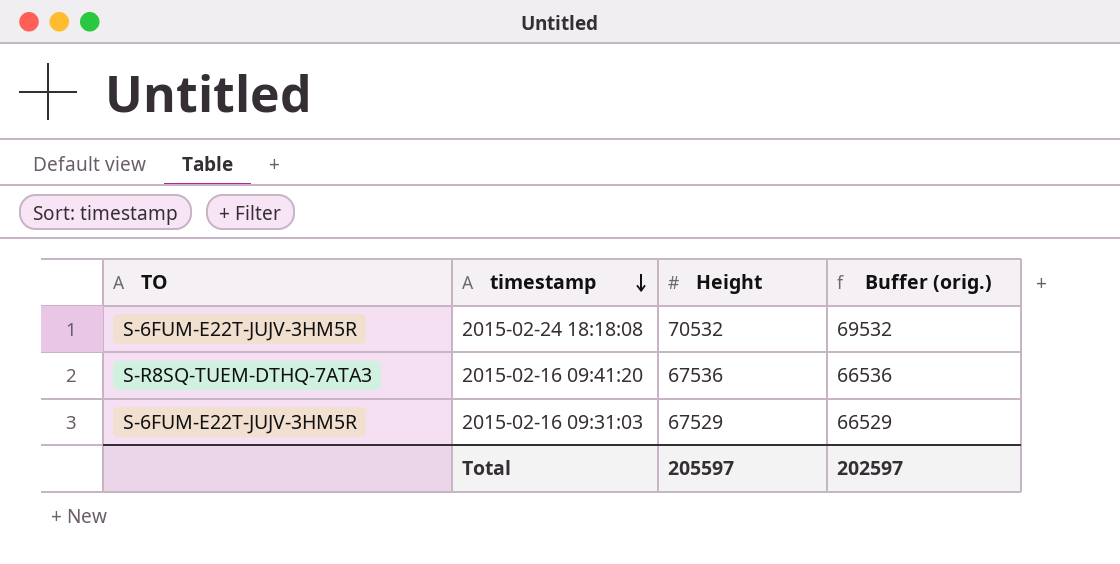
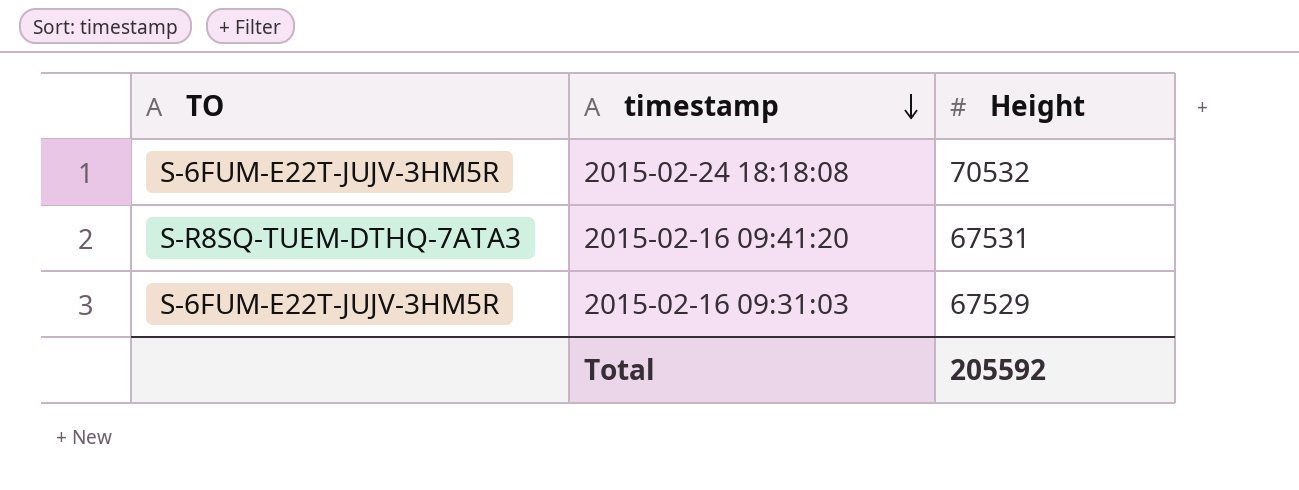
column Buffer (orig.) | formula: [Height] - 1000 -> none
2015-02-16 09:41:20 | Height: 67536 -> 67531
Total | Height: 205597 -> 205592

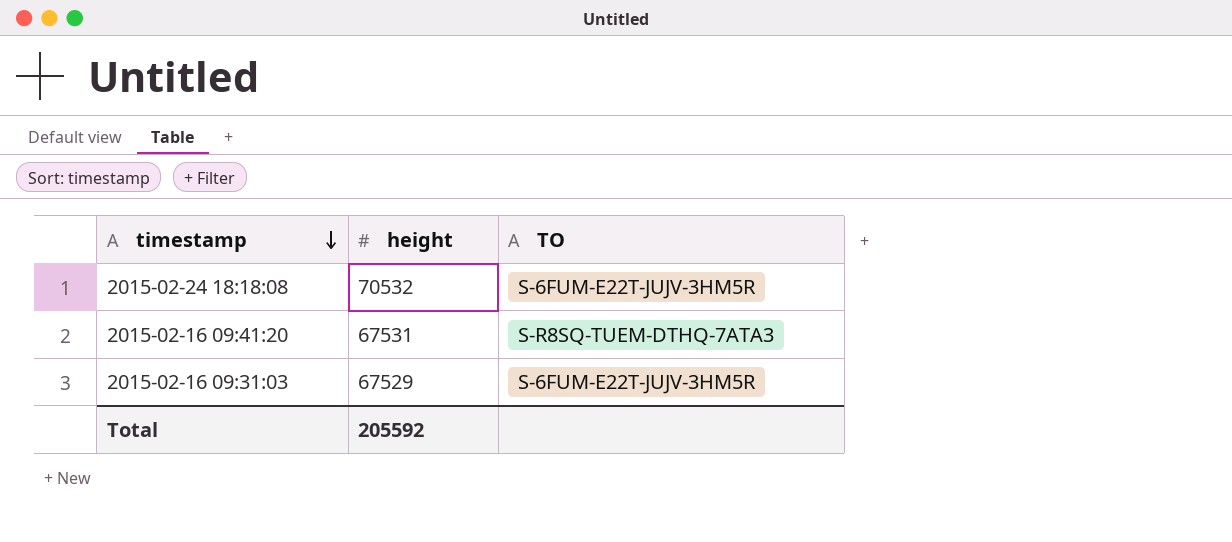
column name: Height -> height
column TO | position: 1 -> 3

